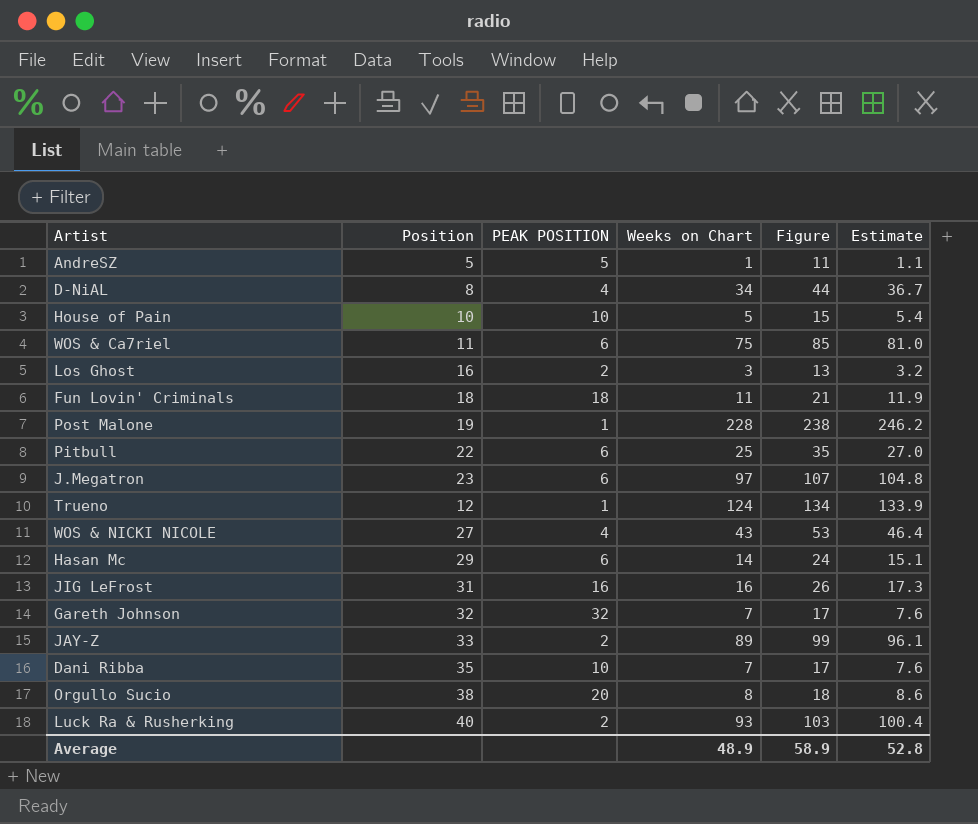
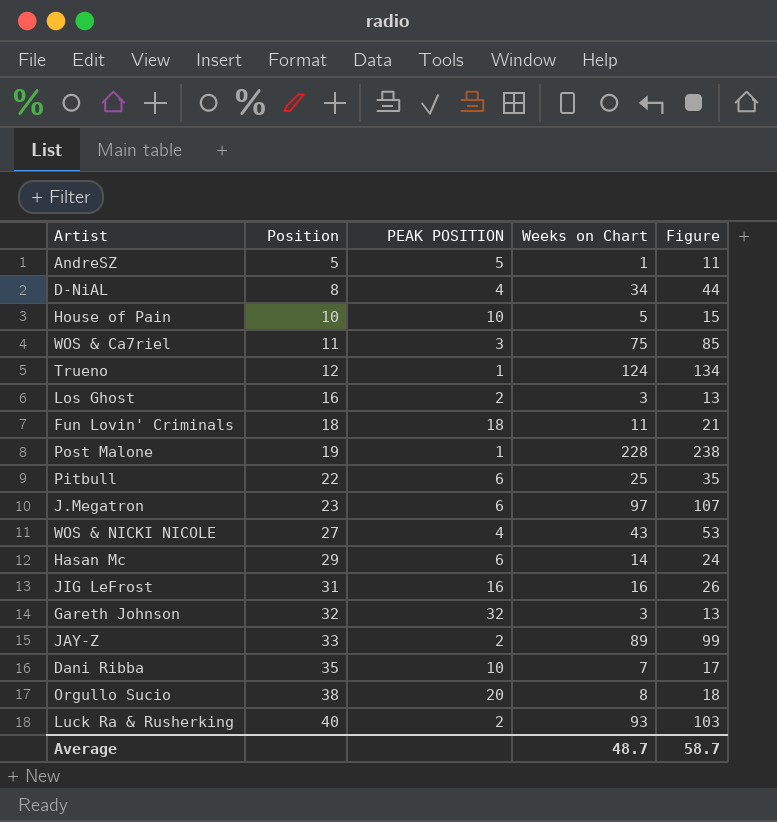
row order: none -> Position ascending
column Estimate | formula: [Weeks on Chart] * 1.08 -> none
WOS & Ca7riel | PEAK POSITION: 6 -> 3
Gareth Johnson | Weeks on Chart: 7 -> 3
Gareth Johnson | Figure: 17 -> 13
Average | Weeks on Chart: 48.9 -> 48.7
Average | Figure: 58.9 -> 58.7

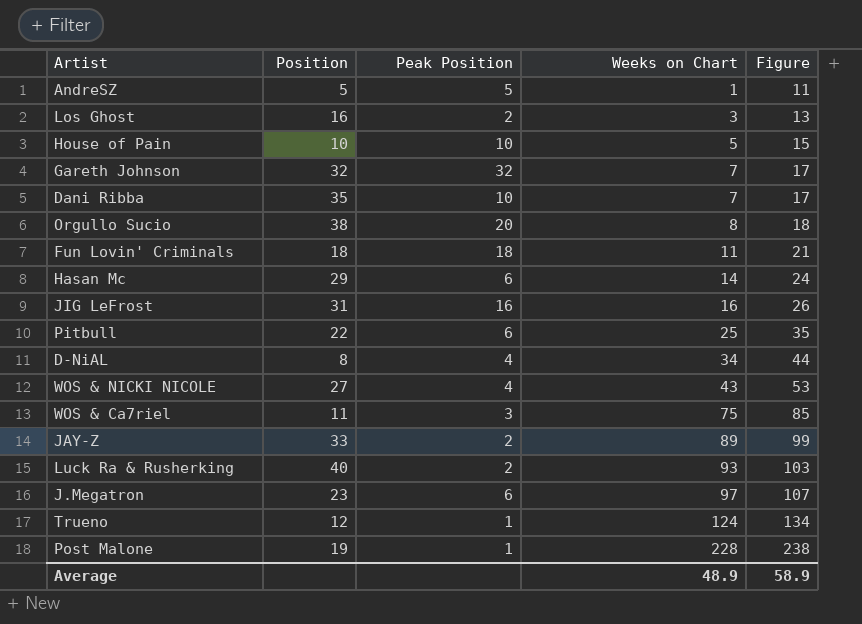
row order: Position ascending -> Weeks on Chart ascending
column name: PEAK POSITION -> Peak Position
Gareth Johnson | Weeks on Chart: 3 -> 7
Gareth Johnson | Figure: 13 -> 17
Average | Weeks on Chart: 48.7 -> 48.9
Average | Figure: 58.7 -> 58.9

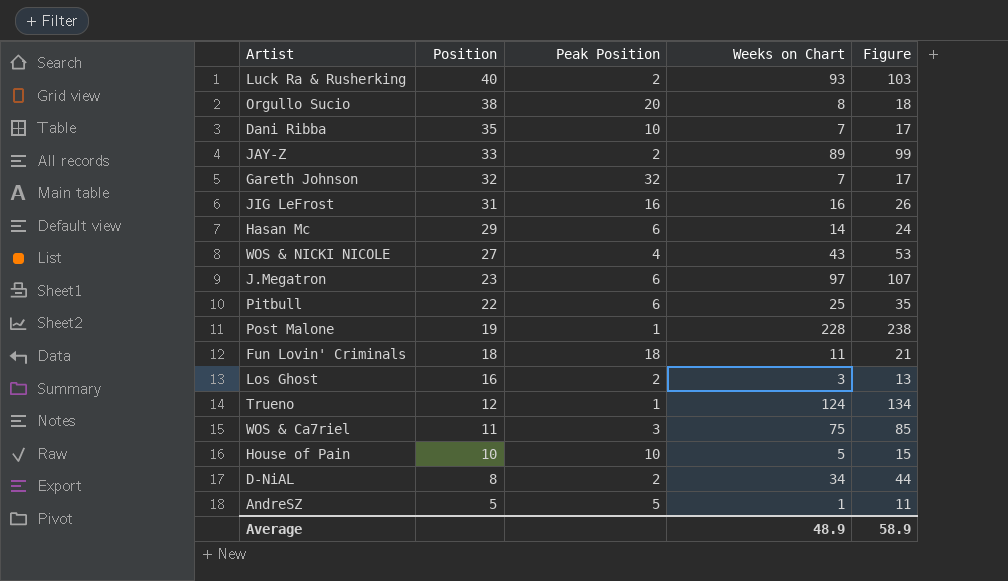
row order: Weeks on Chart ascending -> Position descending
D-NiAL | Peak Position: 4 -> 2

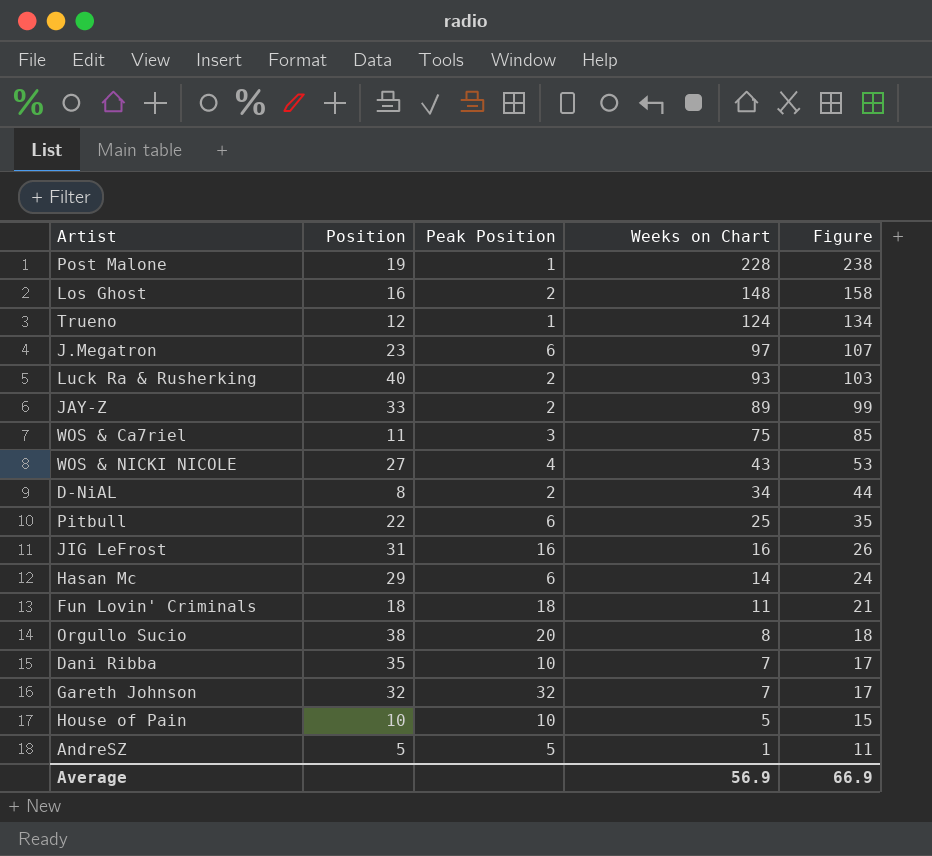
row order: Position descending -> Weeks on Chart descending
Los Ghost | Weeks on Chart: 3 -> 148
Los Ghost | Figure: 13 -> 158
Average | Weeks on Chart: 48.9 -> 56.9
Average | Figure: 58.9 -> 66.9

